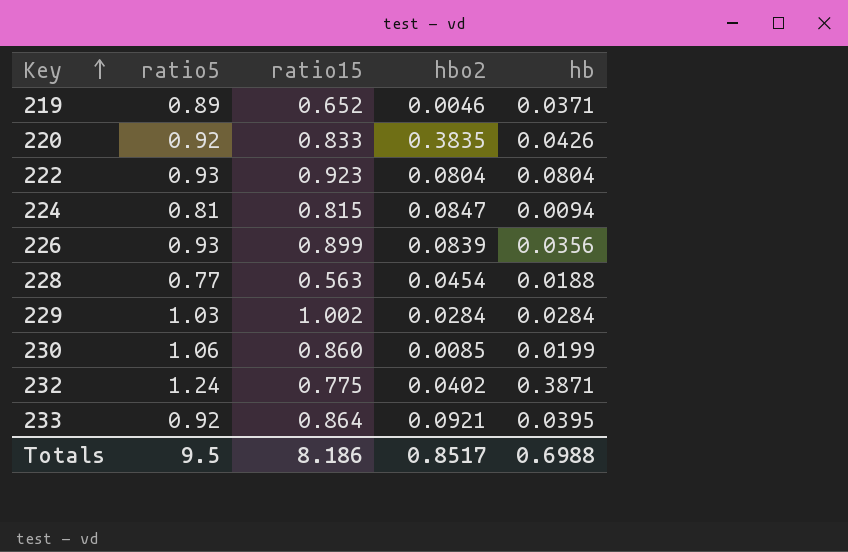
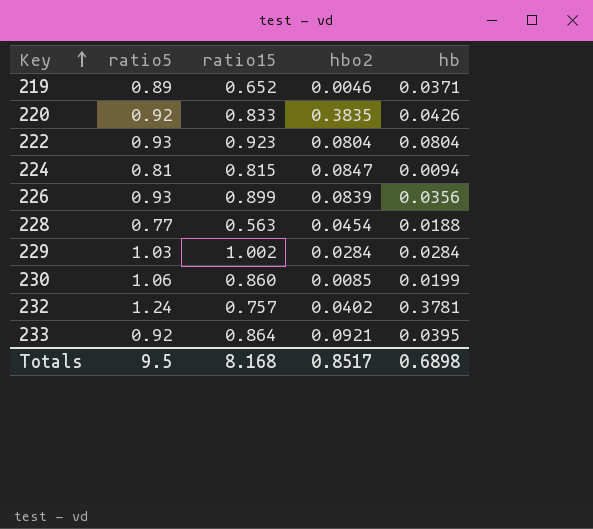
232 | ratio15: 0.775 -> 0.757
232 | hb: 0.3871 -> 0.3781
Totals | ratio15: 8.186 -> 8.168
Totals | hb: 0.6988 -> 0.6898

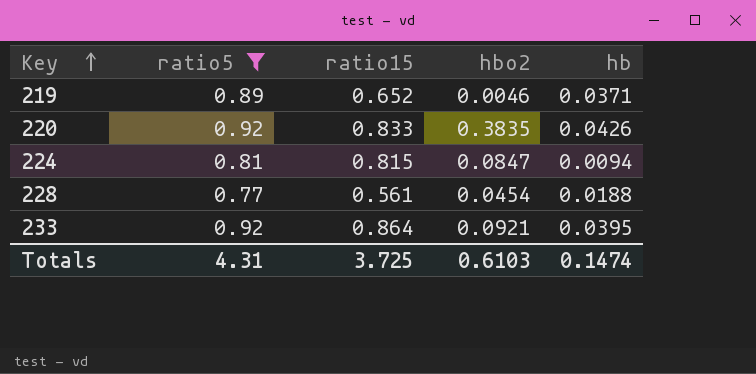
filter: none -> ratio5 <= 0.92
228 | ratio15: 0.563 -> 0.561
Totals | ratio5: 9.5 -> 4.31
Totals | ratio15: 8.168 -> 3.725
Totals | hbo2: 0.8517 -> 0.6103
Totals | hb: 0.6898 -> 0.1474

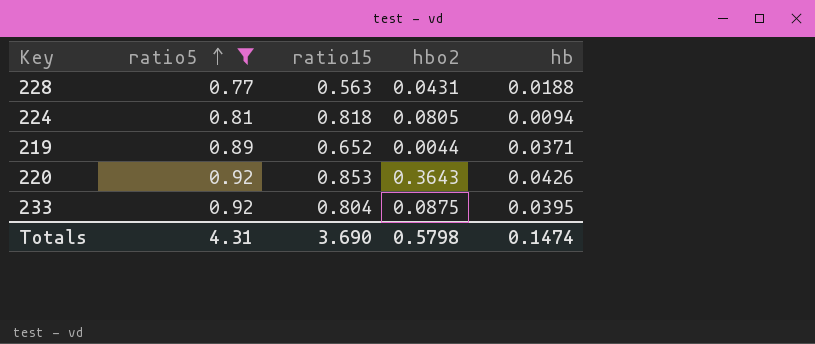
row order: Key ascending -> ratio5 ascending
228 | ratio15: 0.561 -> 0.563
228 | hbo2: 0.0454 -> 0.0431
224 | ratio15: 0.815 -> 0.818
224 | hbo2: 0.0847 -> 0.0805
219 | hbo2: 0.0046 -> 0.0044
220 | ratio15: 0.833 -> 0.853
220 | hbo2: 0.3835 -> 0.3643
233 | ratio15: 0.864 -> 0.804
233 | hbo2: 0.0921 -> 0.0875
Totals | ratio15: 3.725 -> 3.690
Totals | hbo2: 0.6103 -> 0.5798

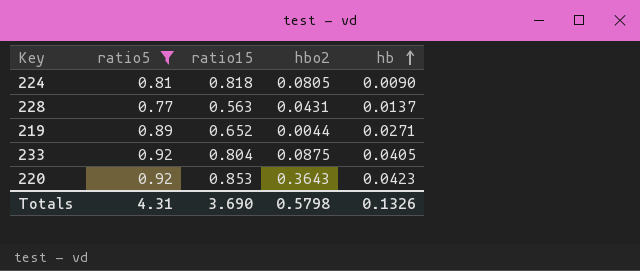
row order: ratio5 ascending -> hb ascending
224 | hb: 0.0094 -> 0.0090
228 | hb: 0.0188 -> 0.0137
219 | hb: 0.0371 -> 0.0271
233 | hb: 0.0395 -> 0.0405
220 | hb: 0.0426 -> 0.0423
Totals | hb: 0.1474 -> 0.1326

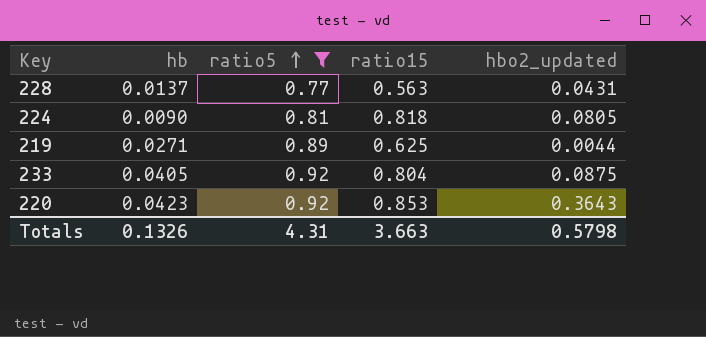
row order: hb ascending -> ratio5 ascending
column hb | position: 5 -> 2
column name: hbo2 -> hbo2_updated
219 | ratio15: 0.652 -> 0.625
Totals | ratio15: 3.690 -> 3.663

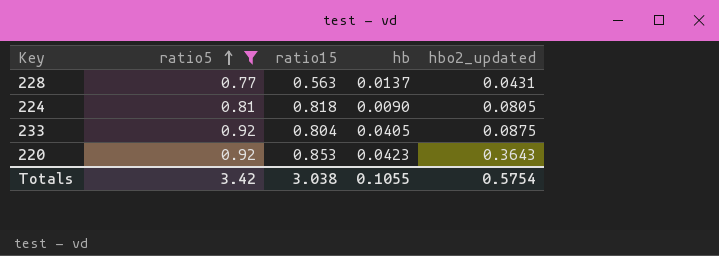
column hb | position: 2 -> 4
row 219: 0.0271 | 0.89 | 0.625 | 0.0044 -> none
Totals | ratio5: 4.31 -> 3.42
Totals | ratio15: 3.663 -> 3.038
Totals | hb: 0.1326 -> 0.1055
Totals | hbo2_updated: 0.5798 -> 0.5754

